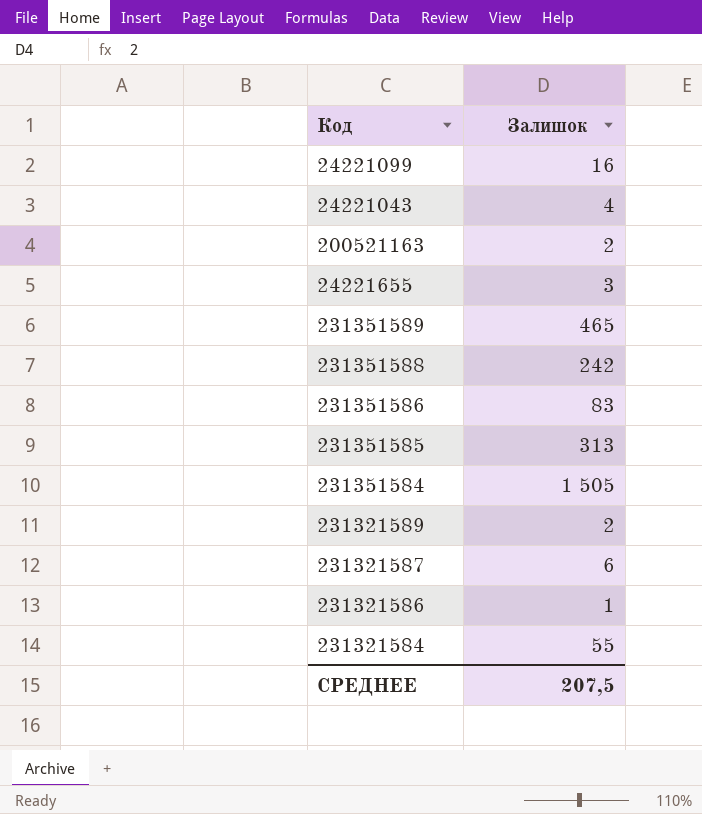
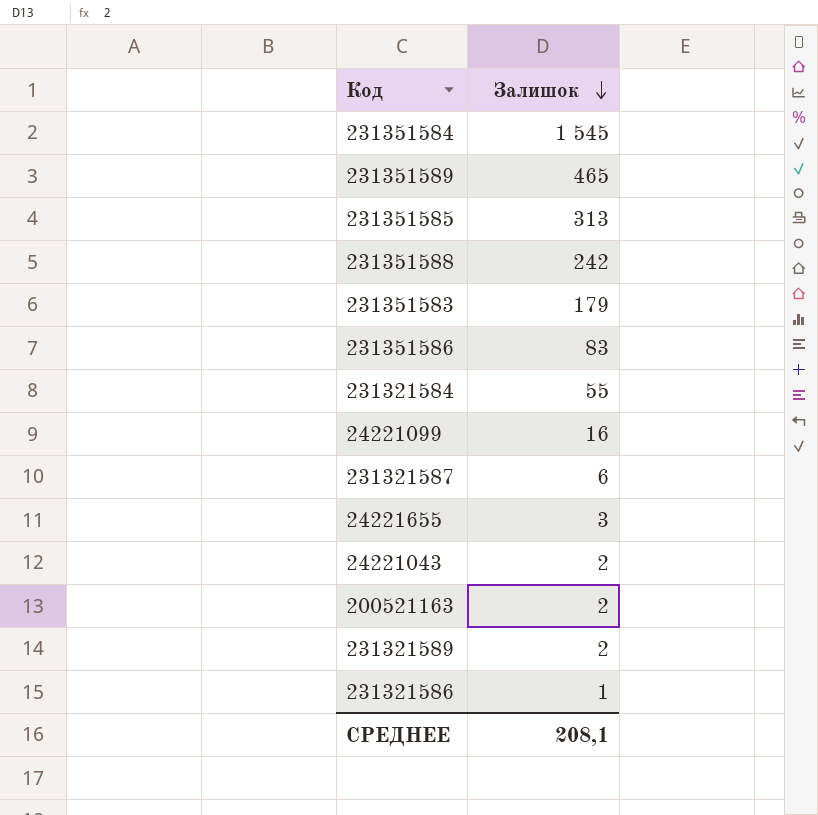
row order: none -> Залишок descending
231351584 | Залишок: 1 505 -> 1 545
row 231351583: none -> 179
24221043 | Залишок: 4 -> 2
СРЕДНЕЕ | Залишок: 207,5 -> 208,1

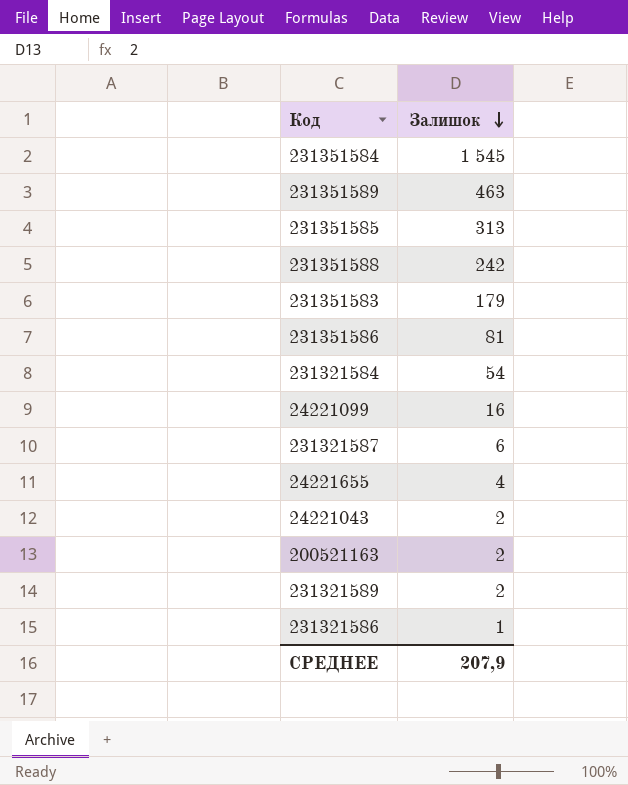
231351589 | Залишок: 465 -> 463
231351586 | Залишок: 83 -> 81
231321584 | Залишок: 55 -> 54
24221655 | Залишок: 3 -> 4
СРЕДНЕЕ | Залишок: 208,1 -> 207,9

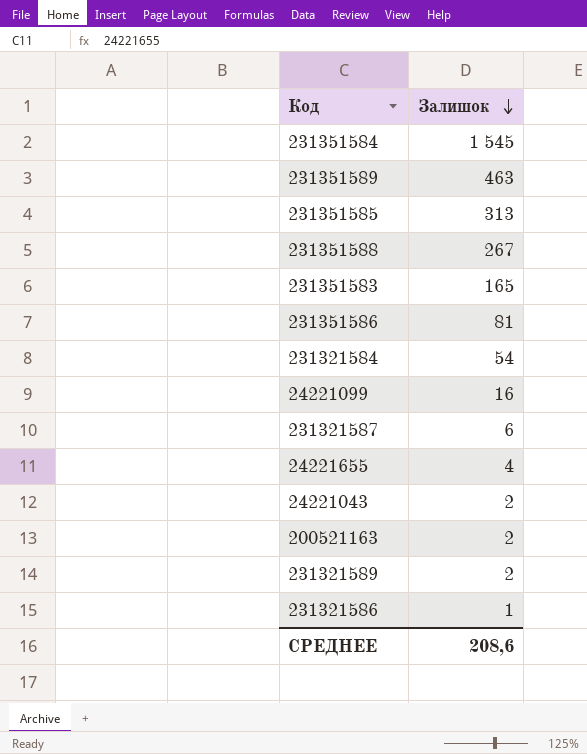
231351588 | Залишок: 242 -> 267
231351583 | Залишок: 179 -> 165
СРЕДНЕЕ | Залишок: 207,9 -> 208,6

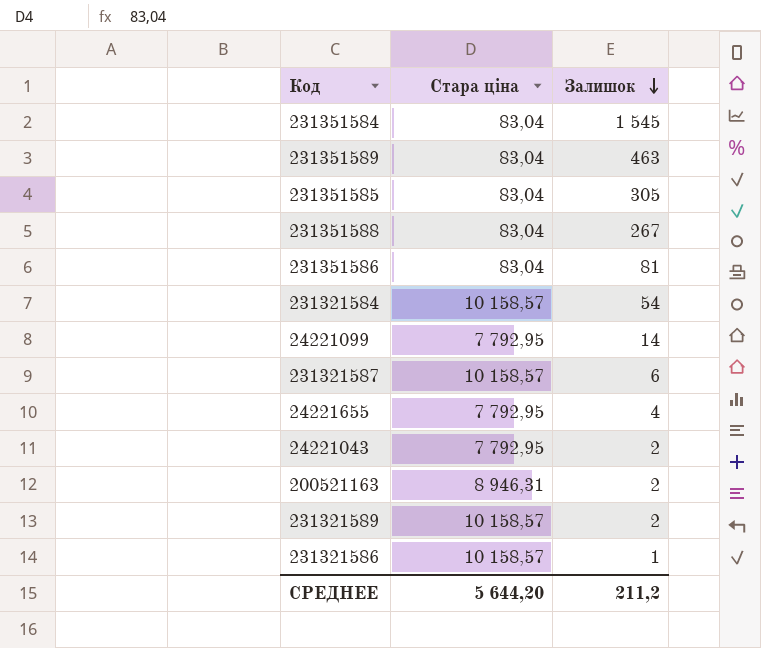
column Стара ціна | position: none -> 2
row 231351583: 165 -> none
231351585 | Залишок: 313 -> 305
24221099 | Залишок: 16 -> 14
СРЕДНЕЕ | Залишок: 208,6 -> 211,2

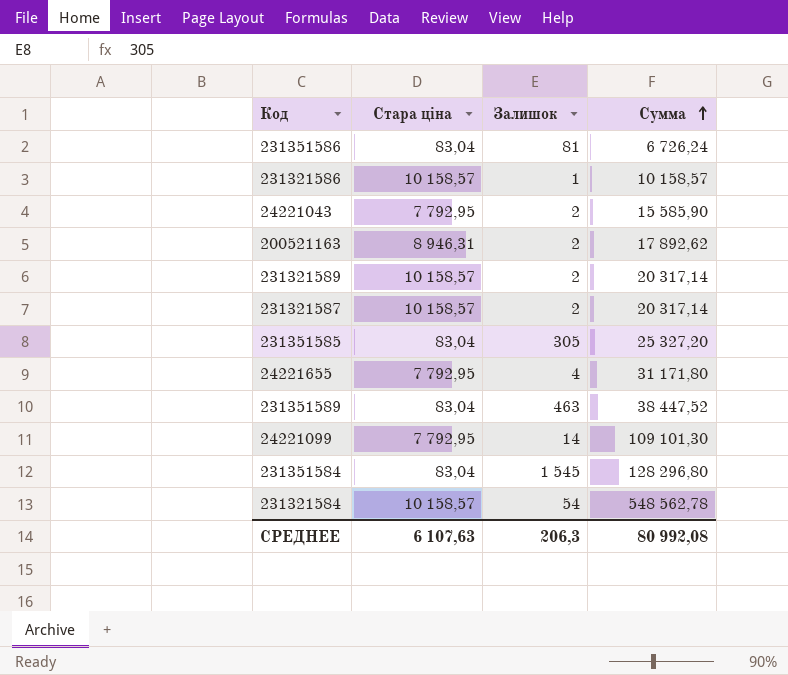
row order: Залишок descending -> Сумма ascending
column Сумма | formula: none -> [Стара ціна] * [Залишок]
row 231351588: 83,04 | 267 -> none
231321587 | Залишок: 6 -> 2
СРЕДНЕЕ | Стара ціна: 5 644,20 -> 6 107,63
СРЕДНЕЕ | Залишок: 211,2 -> 206,3

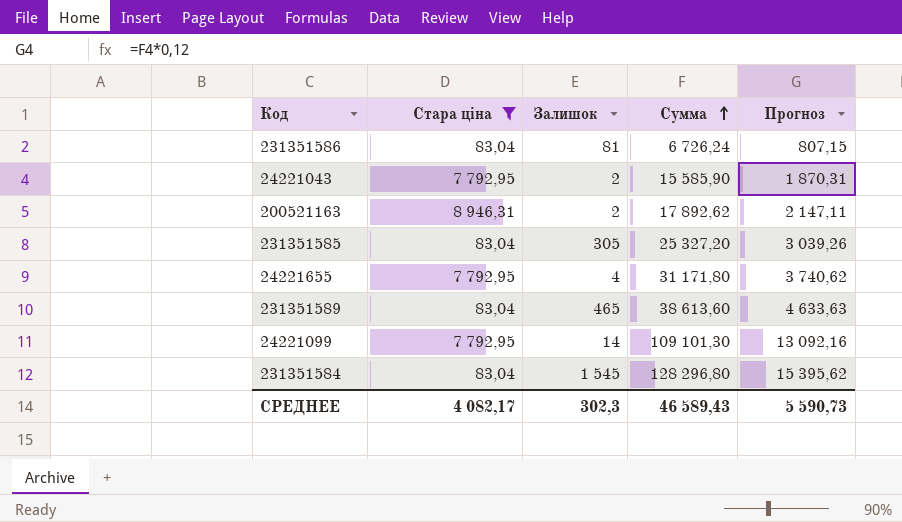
filter: none -> Стара ціна != 10 158,57
column Прогноз | formula: none -> [Сумма] * 0,12
231351589 | Залишок: 463 -> 465
231351589 | Сумма: 38 447,52 -> 38 613,60
СРЕДНЕЕ | Стара ціна: 6 107,63 -> 4 082,17
СРЕДНЕЕ | Залишок: 206,3 -> 302,3
СРЕДНЕЕ | Сумма: 80 992,08 -> 46 589,43

